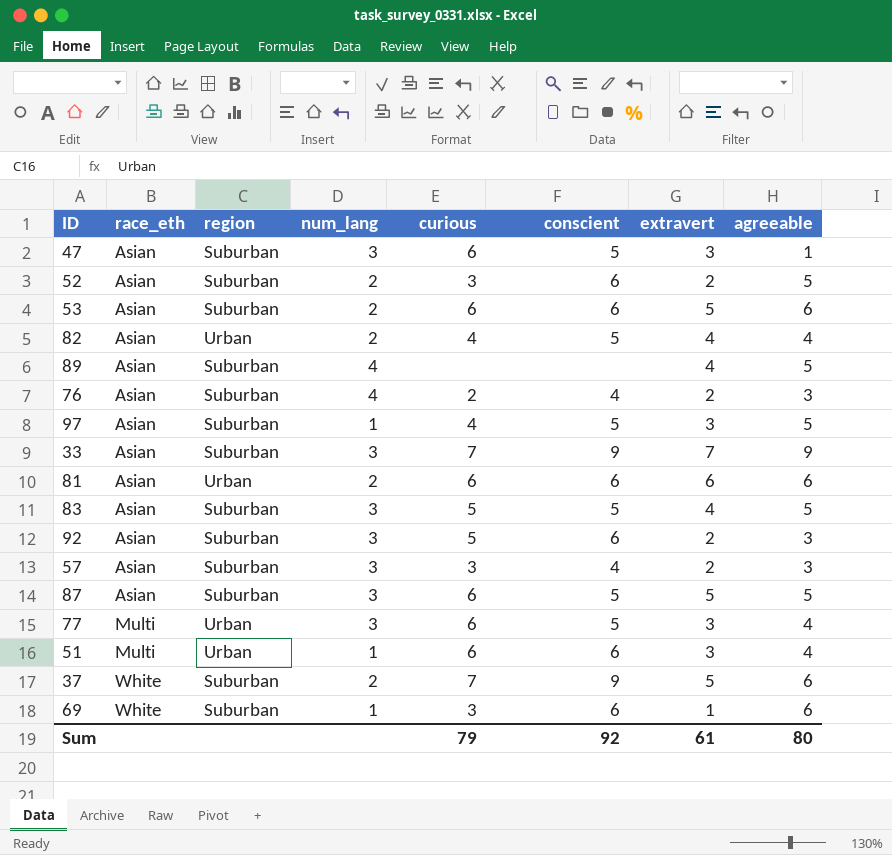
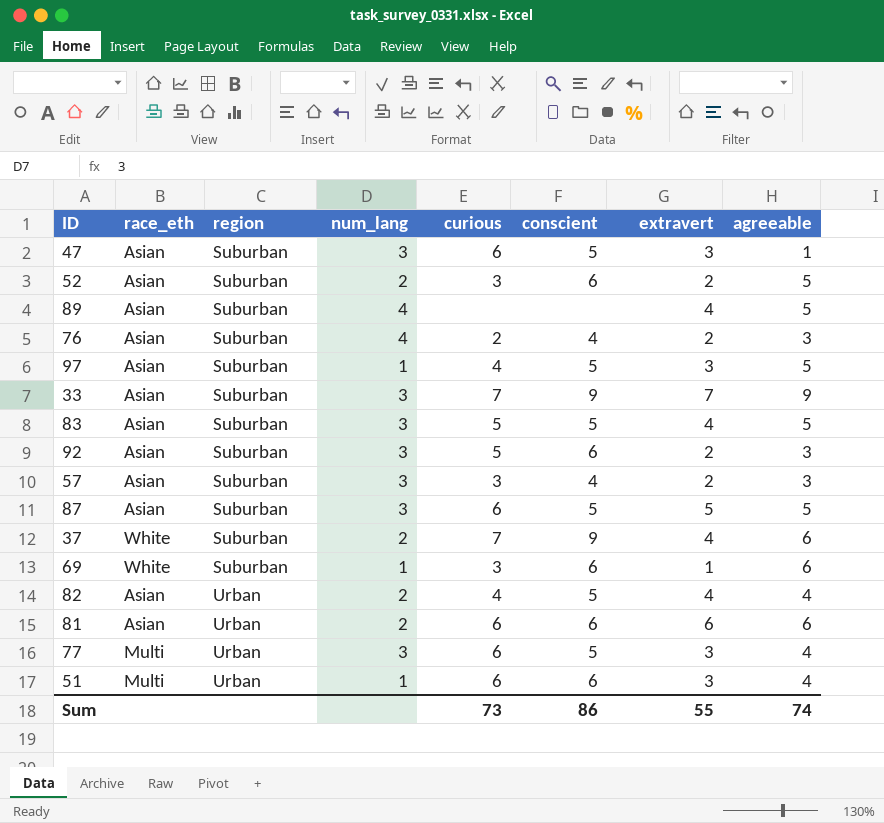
row order: race_eth ascending -> region ascending
row 53: Asian | Suburban | 2 | 6 | 6 | 5 | 6 -> none
37 | extravert: 5 -> 4
Sum | curious: 79 -> 73
Sum | conscient: 92 -> 86
Sum | extravert: 61 -> 55
Sum | agreeable: 80 -> 74

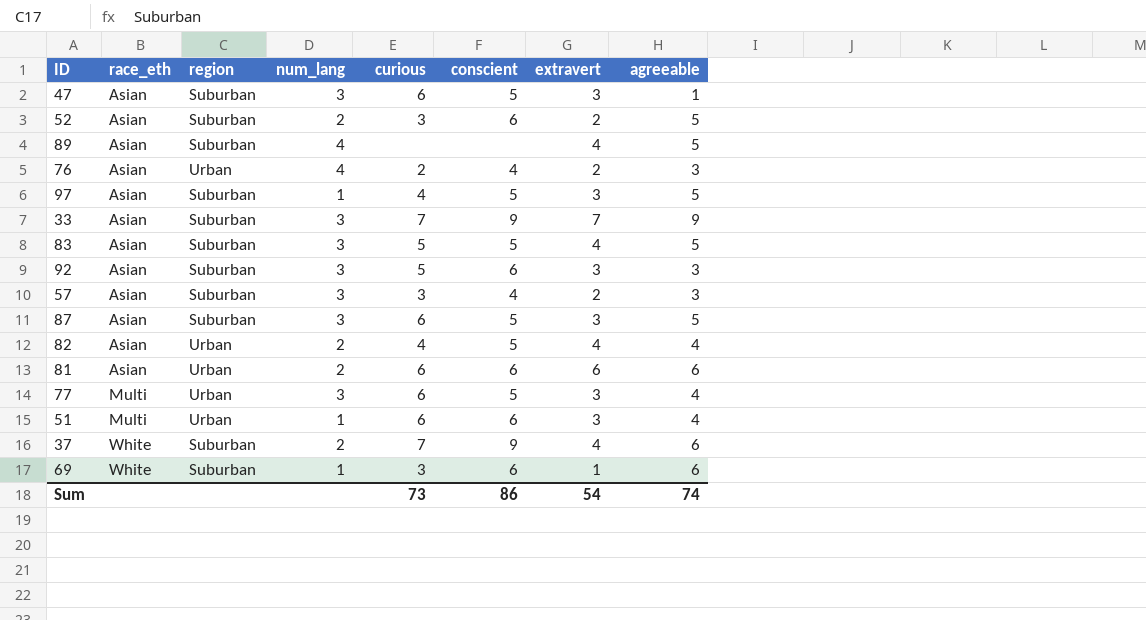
row order: region ascending -> race_eth ascending
76 | region: Suburban -> Urban
92 | extravert: 2 -> 3
87 | extravert: 5 -> 3
Sum | extravert: 55 -> 54

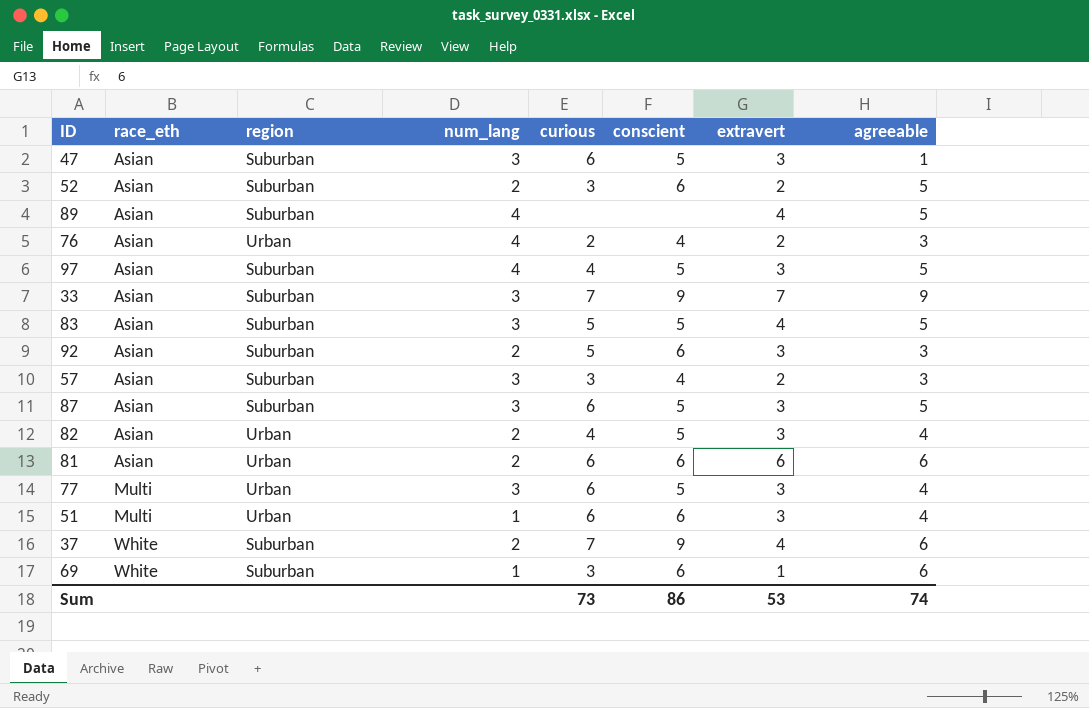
97 | num_lang: 1 -> 4
92 | num_lang: 3 -> 2
82 | extravert: 4 -> 3
Sum | extravert: 54 -> 53

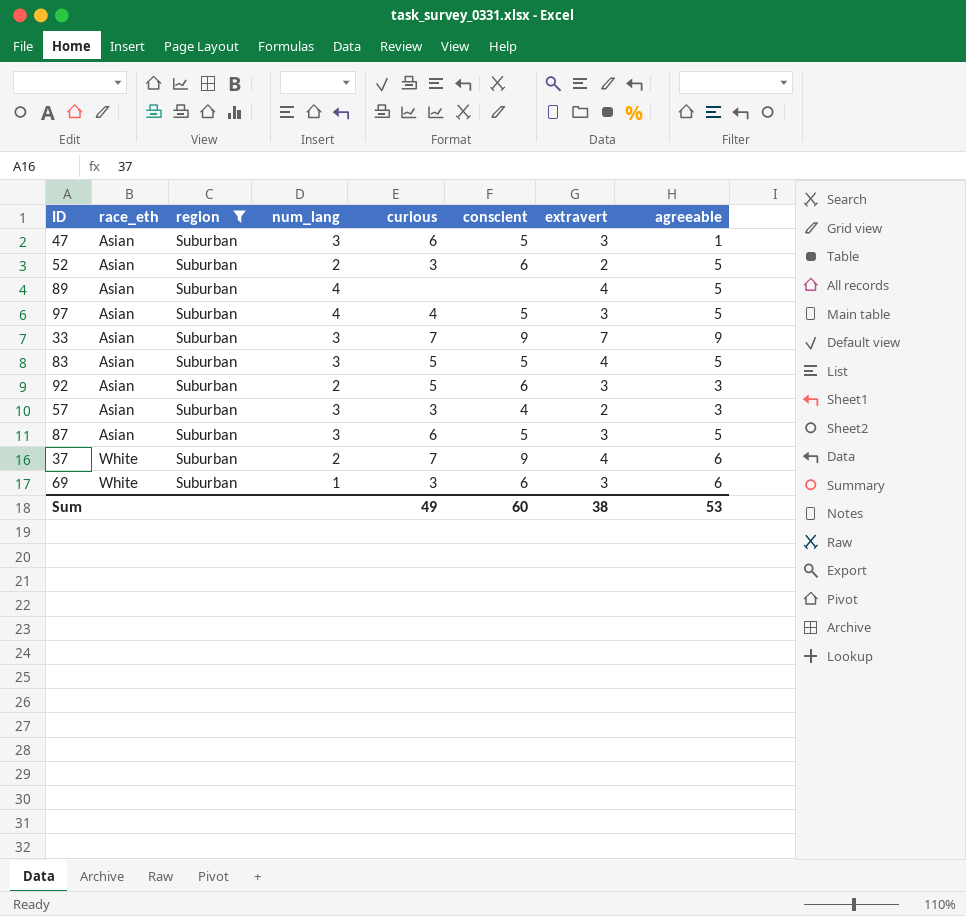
filter: none -> region = Suburban
69 | extravert: 1 -> 3
Sum | curious: 73 -> 49
Sum | conscient: 86 -> 60
Sum | extravert: 53 -> 38
Sum | agreeable: 74 -> 53

